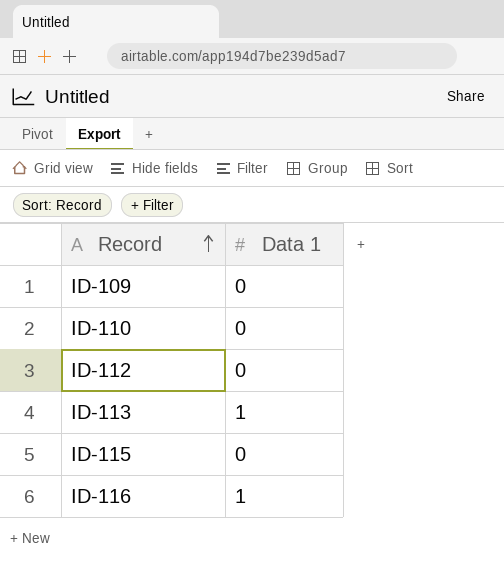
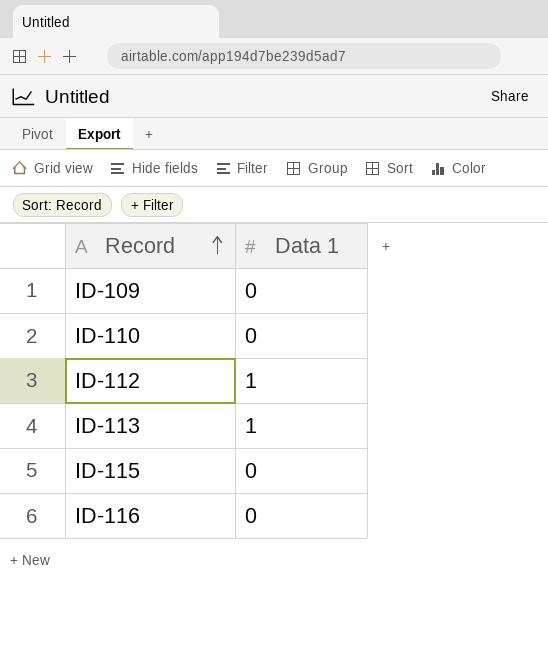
ID-112 | Data 1: 0 -> 1
ID-116 | Data 1: 1 -> 0

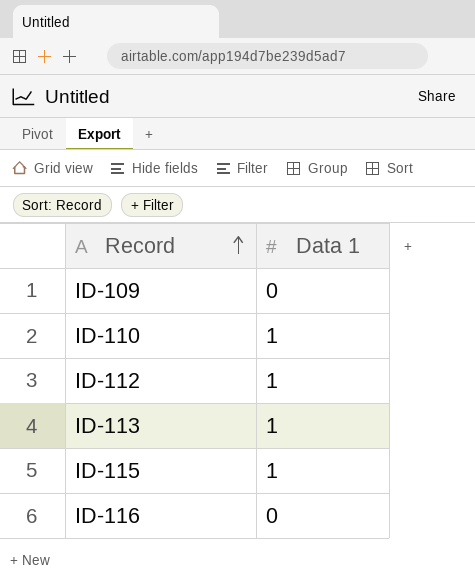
ID-110 | Data 1: 0 -> 1
ID-115 | Data 1: 0 -> 1

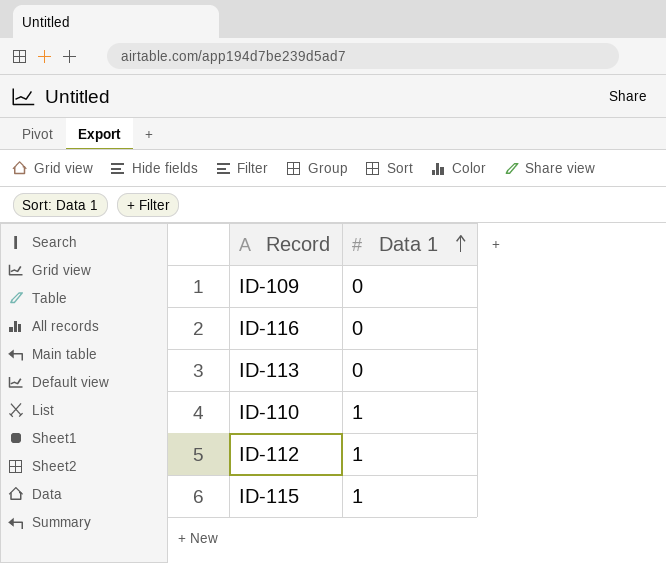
row order: Record ascending -> Data 1 ascending
ID-113 | Data 1: 1 -> 0

